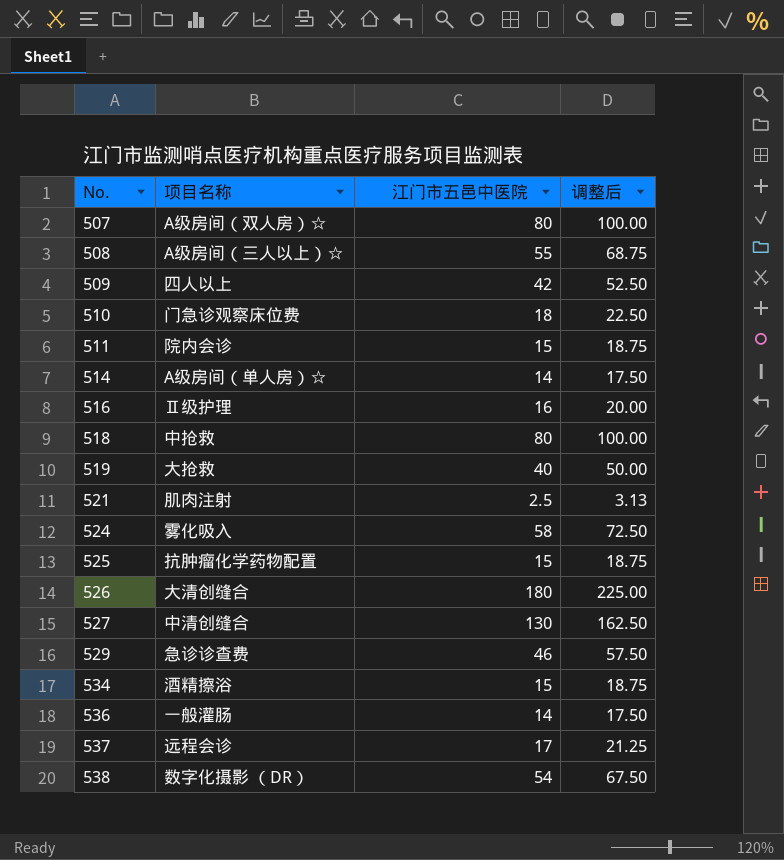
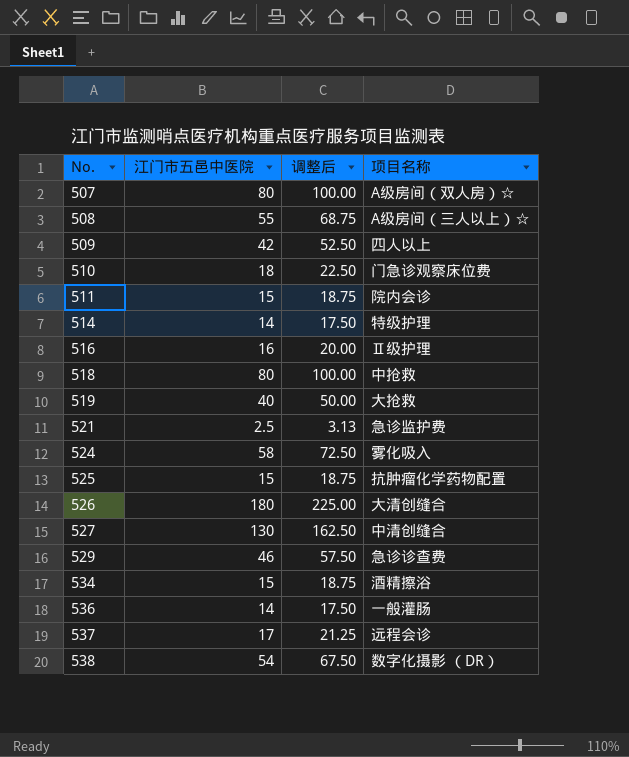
column 项目名称 | position: 2 -> 4
514 | 项目名称: A级房间（单人房）☆ -> 特级护理
521 | 项目名称: 肌肉注射 -> 急诊监护费

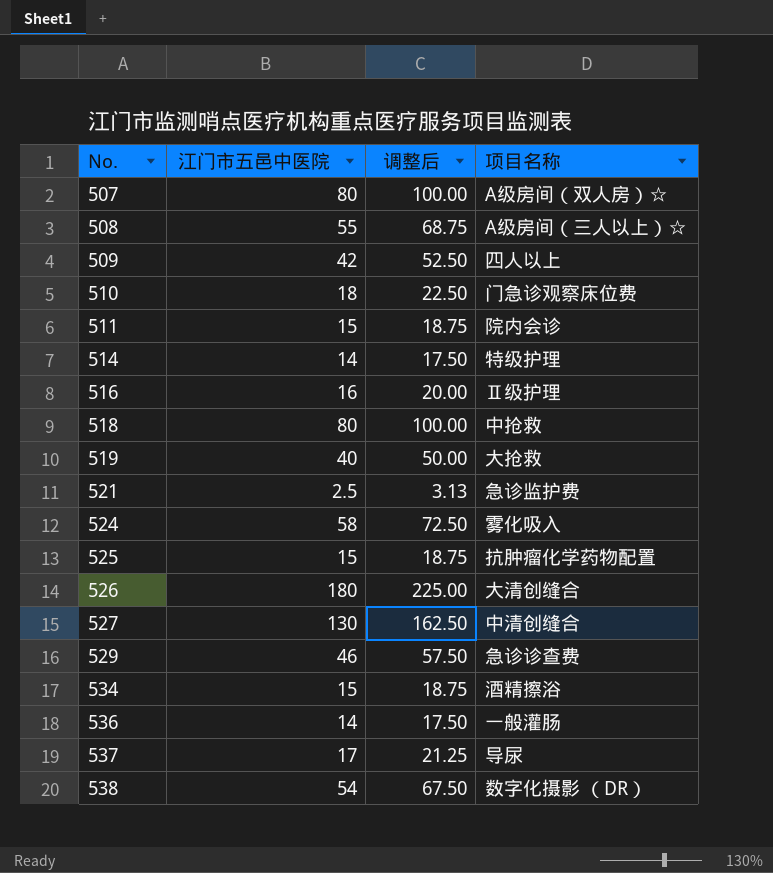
537 | 项目名称: 远程会诊 -> 导尿

